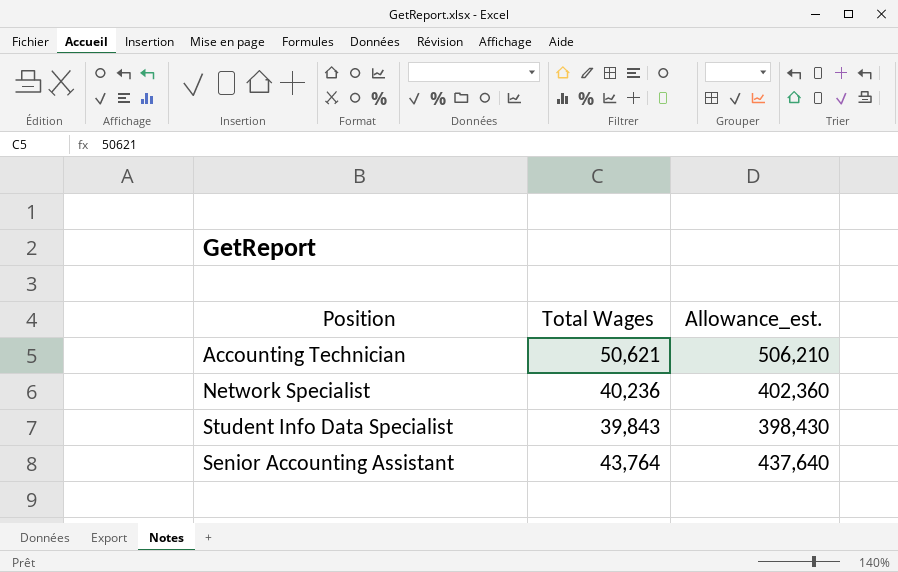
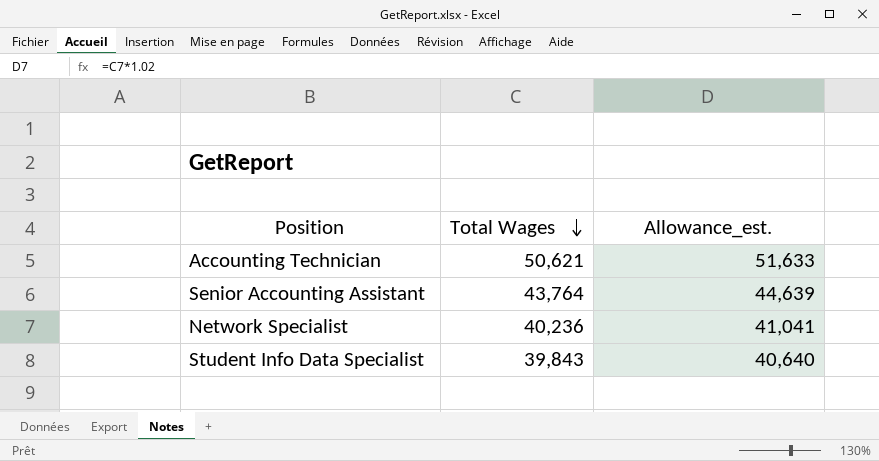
row order: none -> Total Wages descending
column Allowance_est. | formula: [Total Wages] * 10 -> [Total Wages] * 1.02

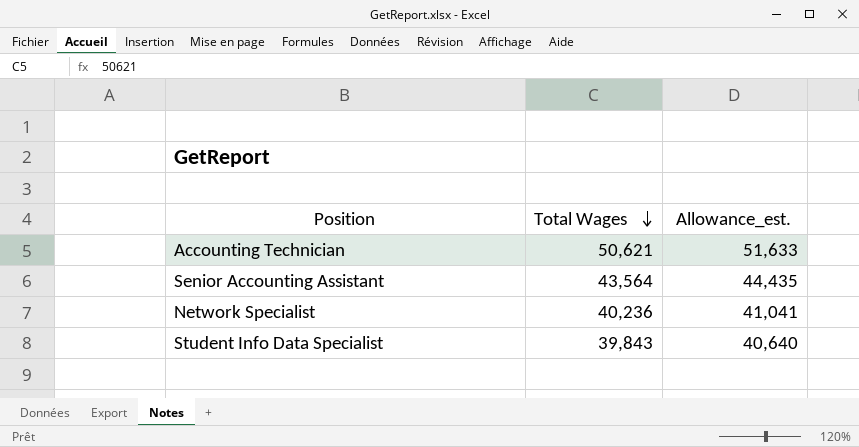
Senior Accounting Assistant | Total Wages: 43,764 -> 43,564
Senior Accounting Assistant | Allowance_est.: 44,639 -> 44,435

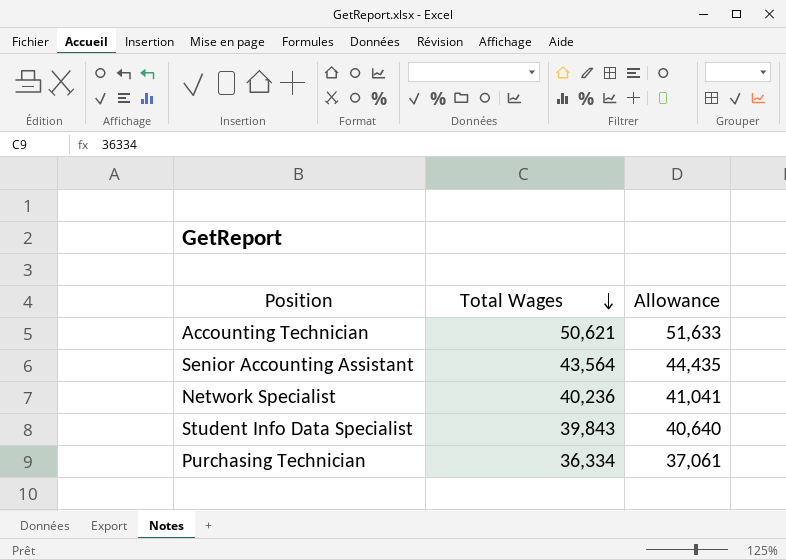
column name: Allowance_est. -> Allowance
row Purchasing Technician: none -> 36,334 | 37,061

